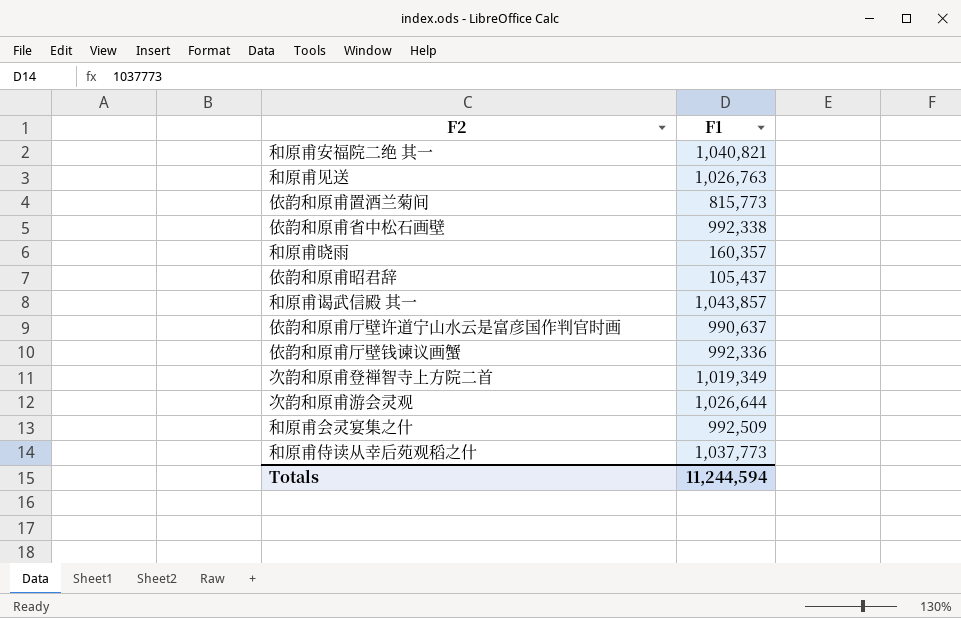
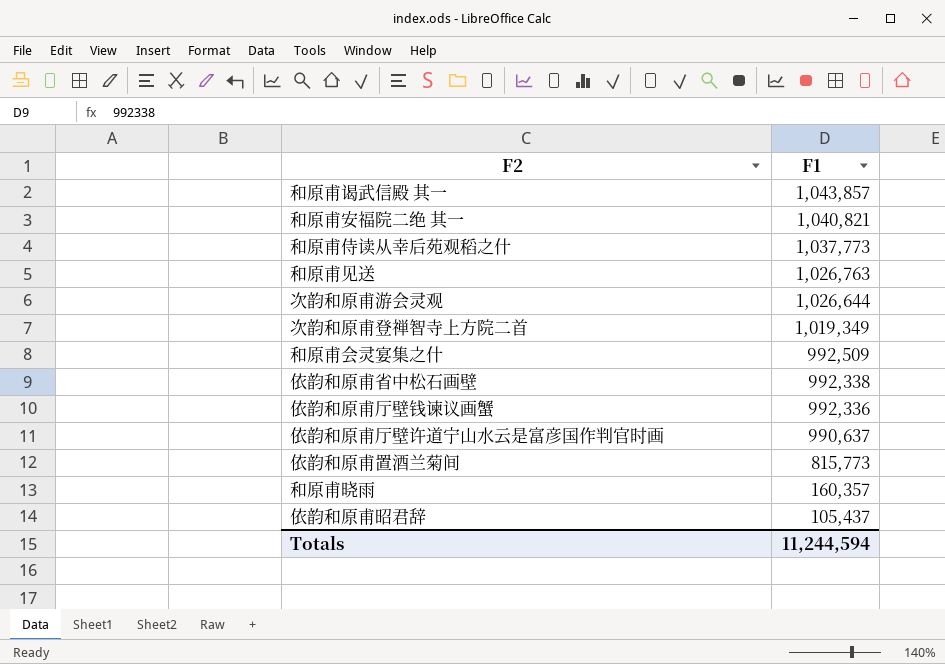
row order: none -> F1 descending

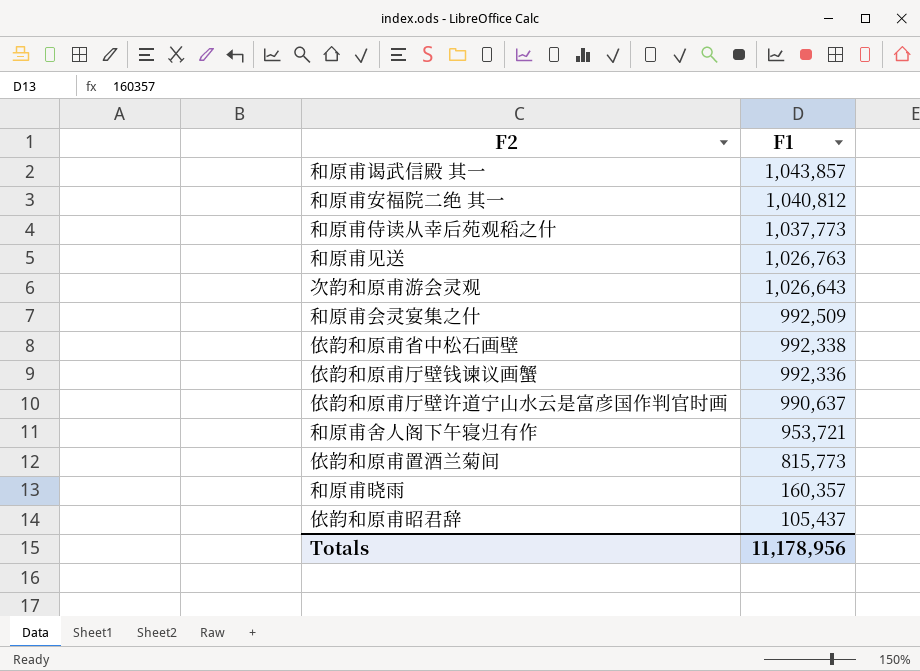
row 次韵和原甫登禅智寺上方院二首: 1,019,349 -> none
和原甫安福院二绝 其一 | F1: 1,040,821 -> 1,040,812
次韵和原甫游会灵观 | F1: 1,026,644 -> 1,026,643
row 和原甫舍人阁下午寝归有作: none -> 953,721
Totals | F1: 11,244,594 -> 11,178,956

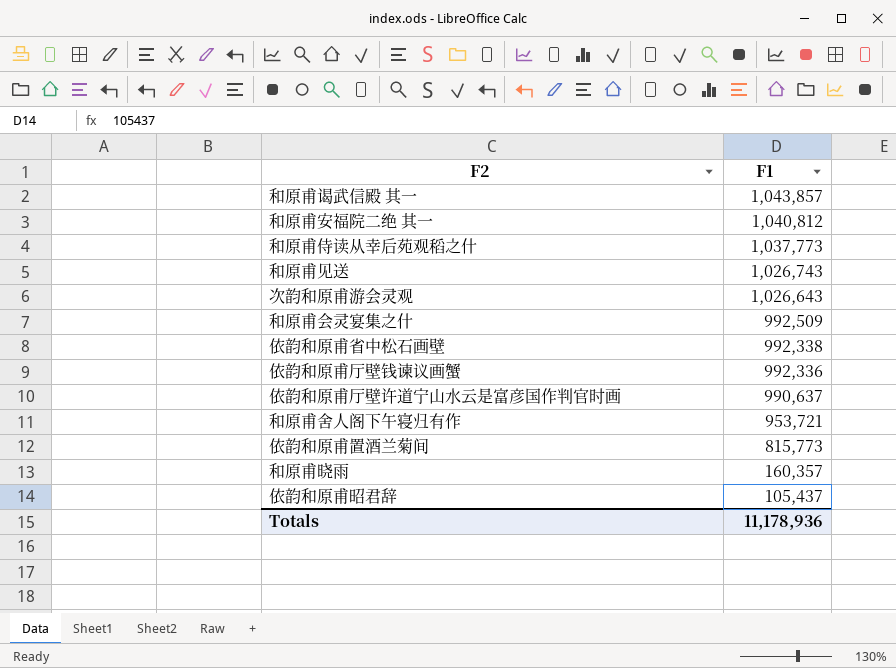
和原甫见送 | F1: 1,026,763 -> 1,026,743
Totals | F1: 11,178,956 -> 11,178,936

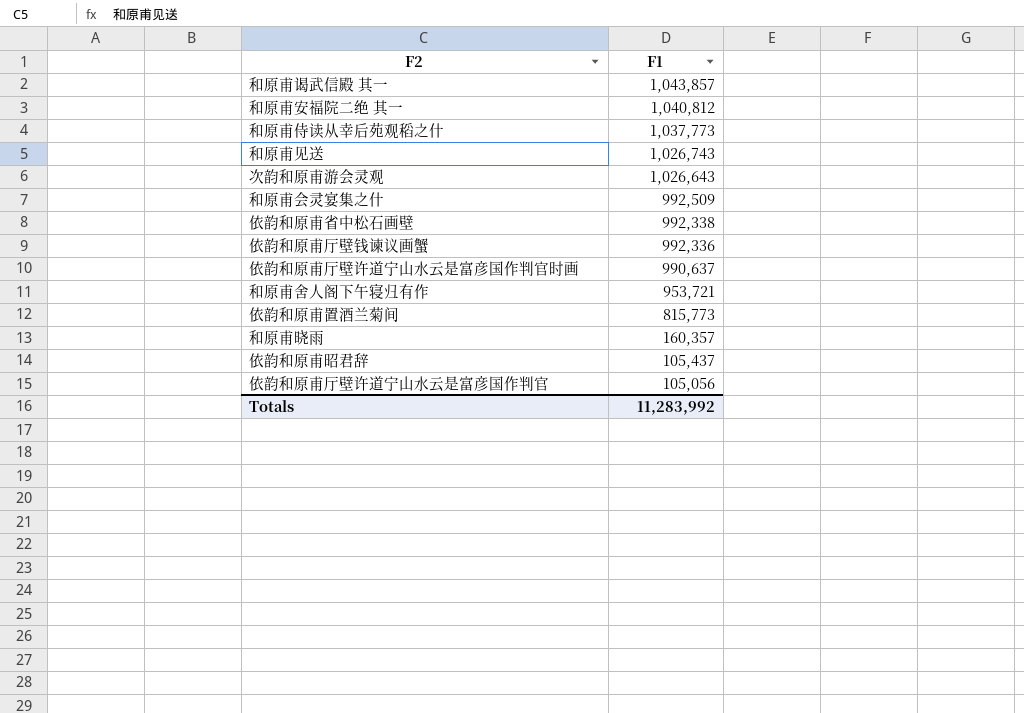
row 依韵和原甫厅壁许道宁山水云是富彦国作判官: none -> 105,056
Totals | F1: 11,178,936 -> 11,283,992

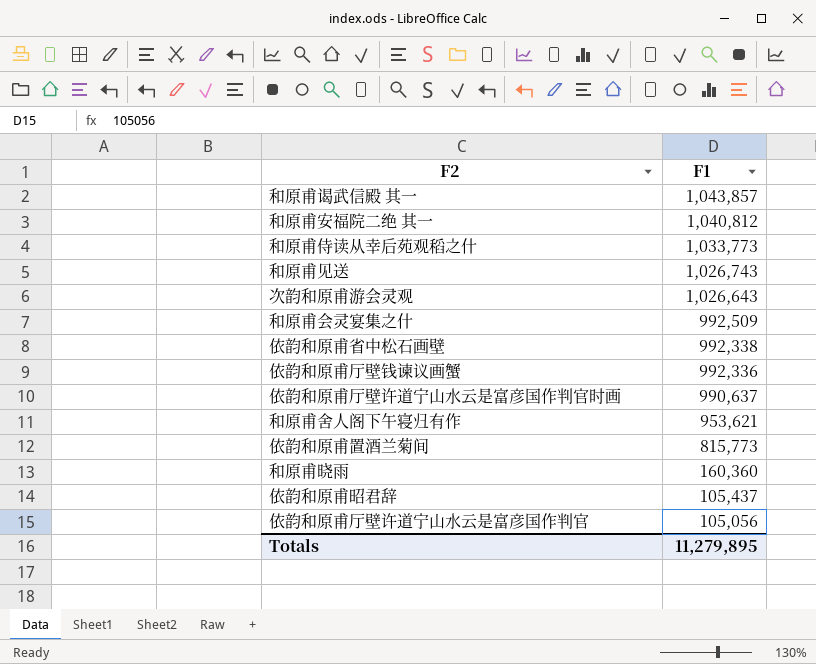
和原甫侍读从幸后苑观稻之什 | F1: 1,037,773 -> 1,033,773
和原甫舍人阁下午寝归有作 | F1: 953,721 -> 953,621
和原甫晓雨 | F1: 160,357 -> 160,360
Totals | F1: 11,283,992 -> 11,279,895

